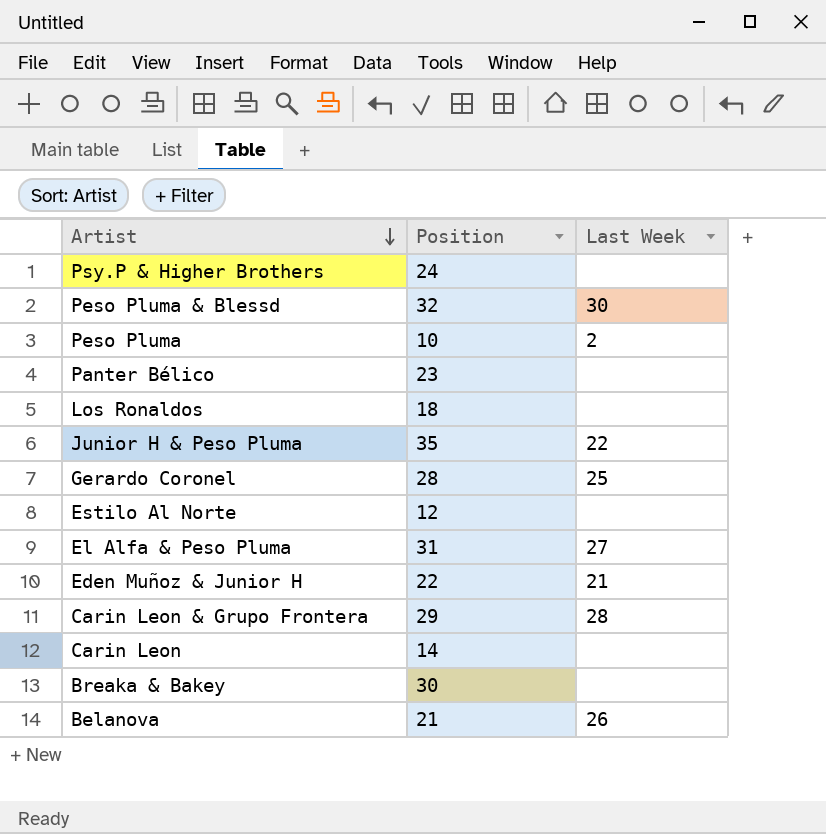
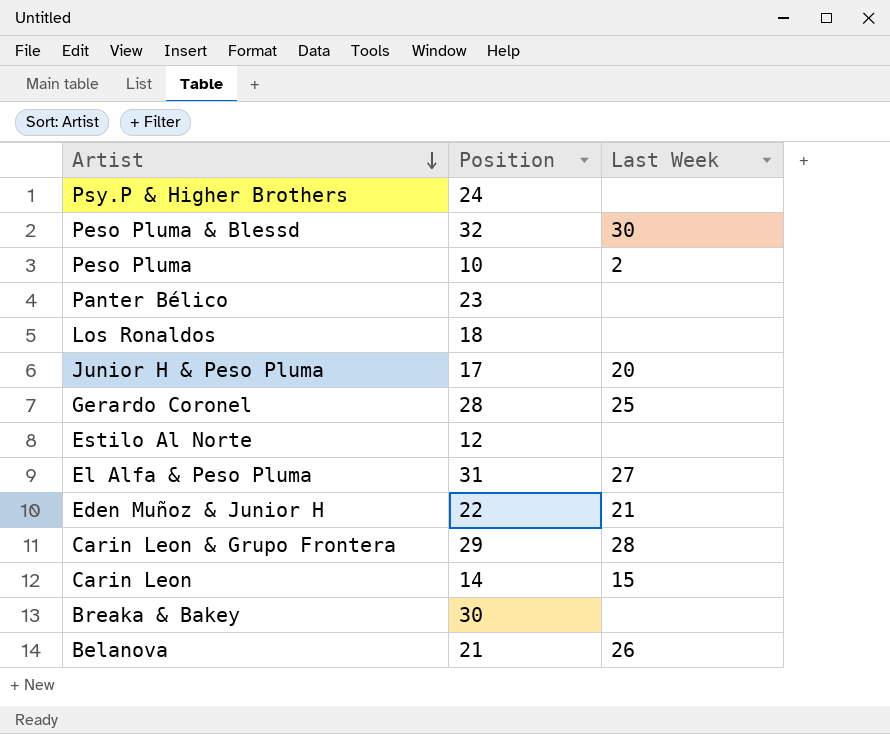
Junior H & Peso Pluma | Position: 35 -> 17
Junior H & Peso Pluma | Last Week: 22 -> 20
Carin Leon | Last Week: none -> 15

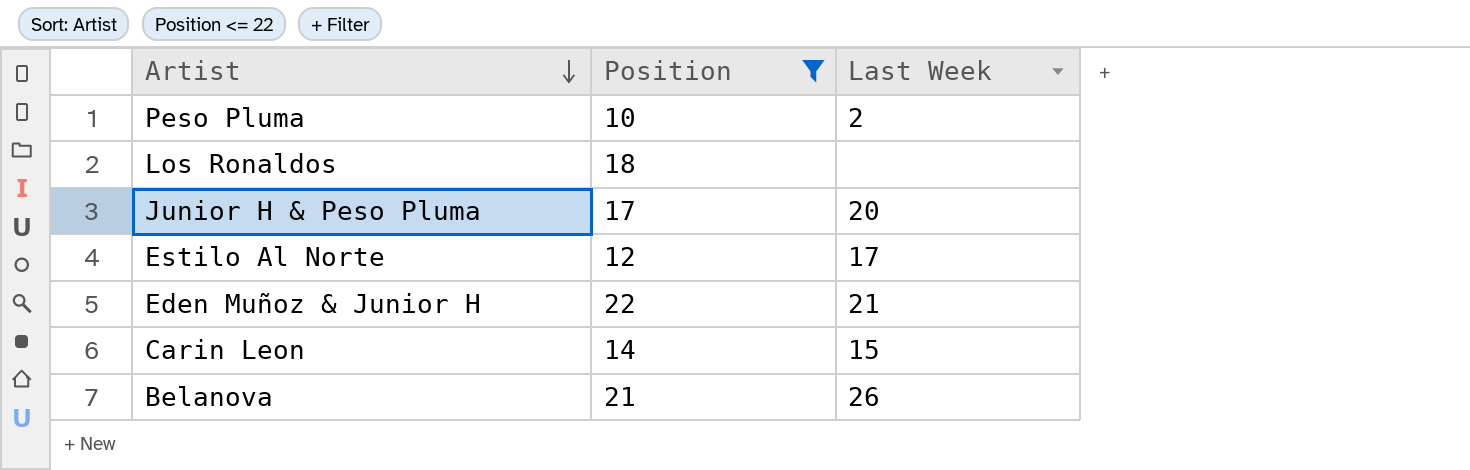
filter: none -> Position <= 22
Estilo Al Norte | Last Week: none -> 17

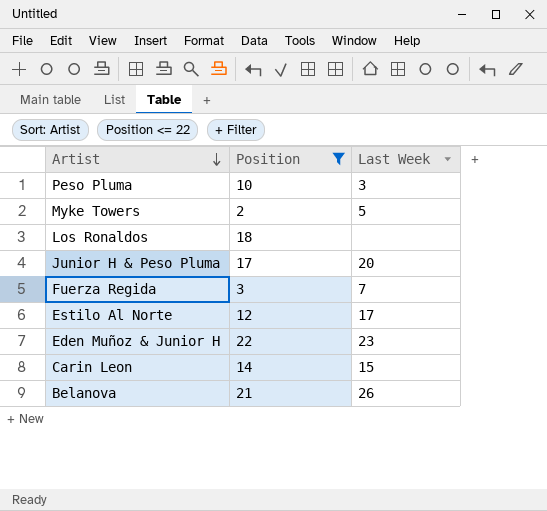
Peso Pluma | Last Week: 2 -> 3
row Myke Towers: none -> 2 | 5
row Fuerza Regida: none -> 3 | 7
Eden Muñoz & Junior H | Last Week: 21 -> 23

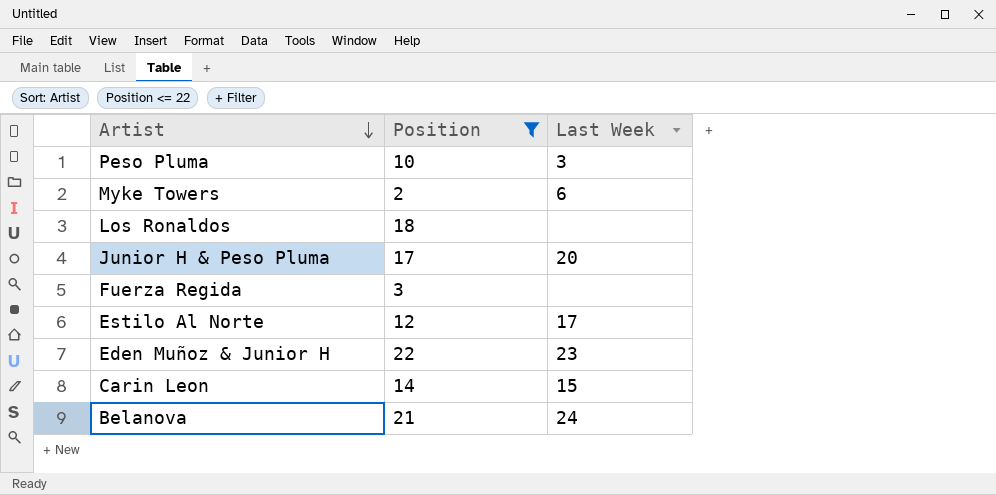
Myke Towers | Last Week: 5 -> 6
Fuerza Regida | Last Week: 7 -> none
Belanova | Last Week: 26 -> 24

